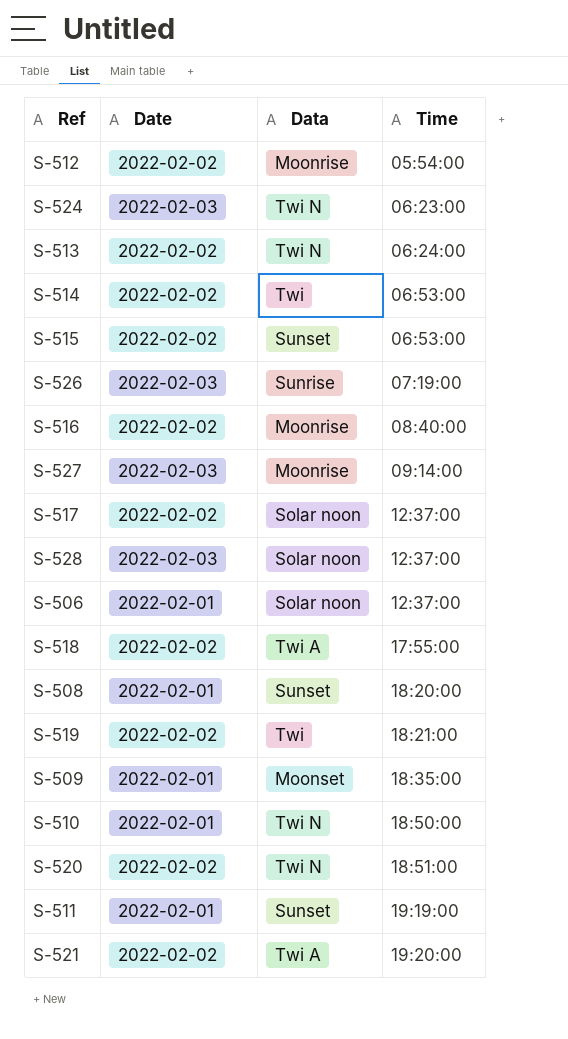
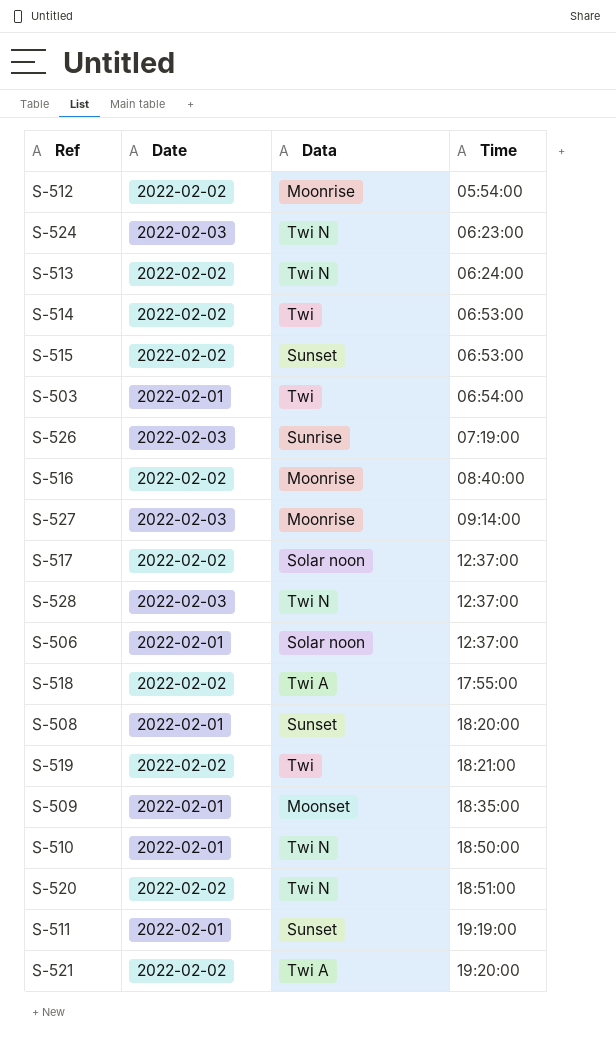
row S-503: none -> 2022-02-01 | Twi | 06:54:00
S-528 | Data: Solar noon -> Twi N

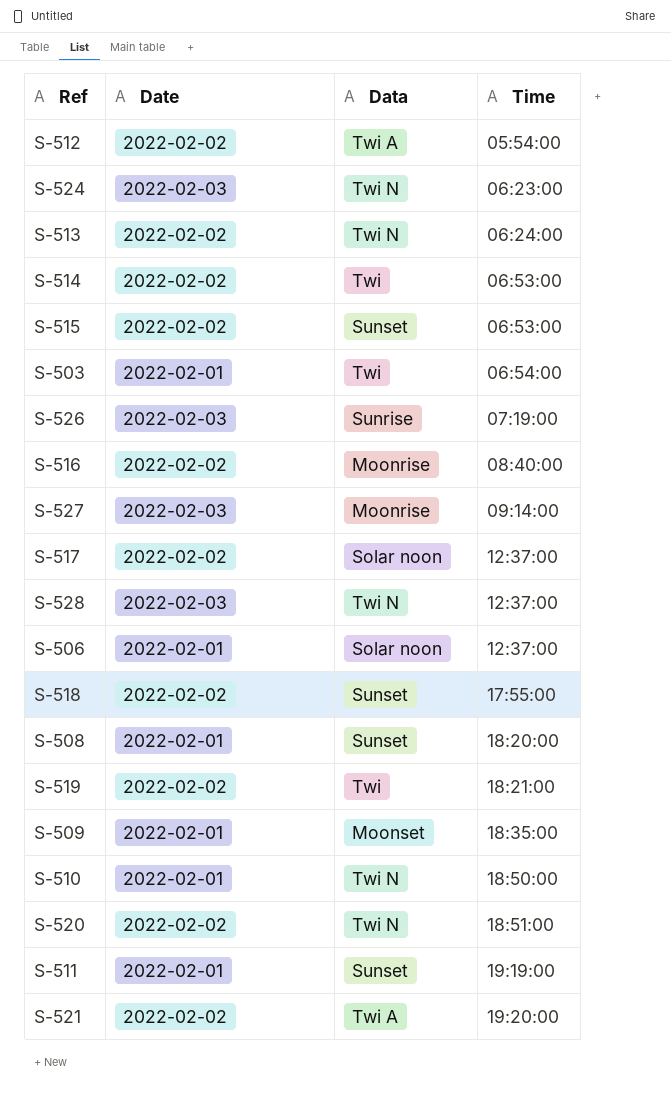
S-512 | Data: Moonrise -> Twi A
S-518 | Data: Twi A -> Sunset

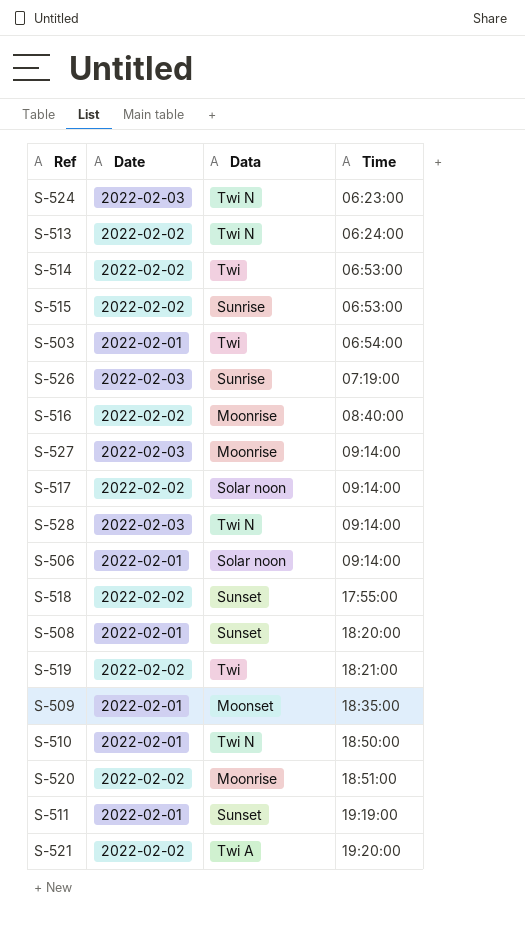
row S-512: 2022-02-02 | Twi A | 05:54:00 -> none
S-515 | Data: Sunset -> Sunrise
S-517 | Time: 12:37:00 -> 09:14:00
S-528 | Time: 12:37:00 -> 09:14:00
S-506 | Time: 12:37:00 -> 09:14:00
S-520 | Data: Twi N -> Moonrise

